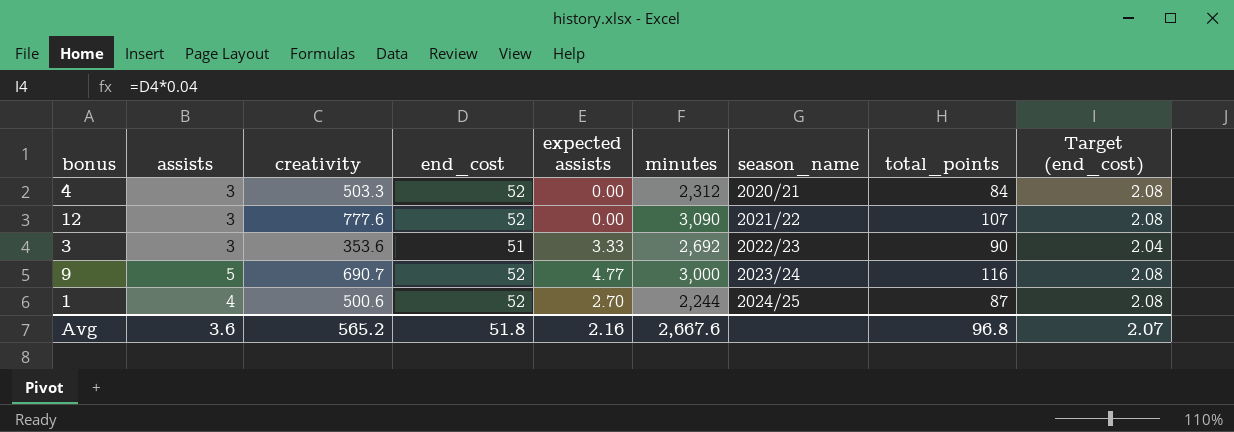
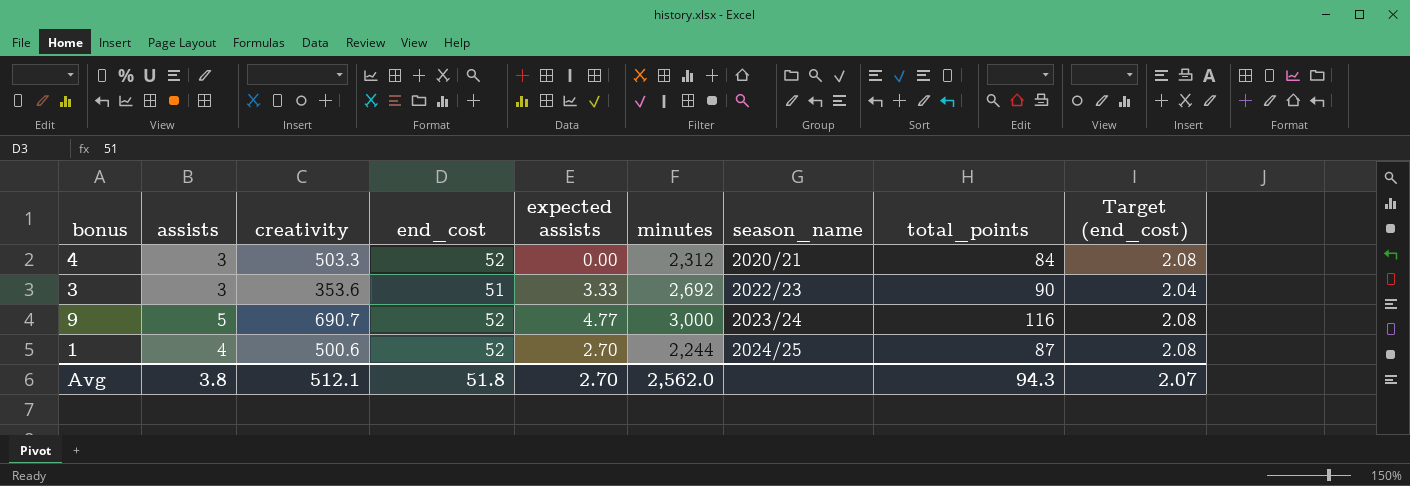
row 12: 3 | 777.6 | 52 | 0.00 | 3,090 | 2021/22 | 107 | 2.08 -> none
Avg | assists: 3.6 -> 3.8
Avg | creativity: 565.2 -> 512.1
Avg | expected assists: 2.16 -> 2.70
Avg | minutes: 2,667.6 -> 2,562.0
Avg | total_points: 96.8 -> 94.3

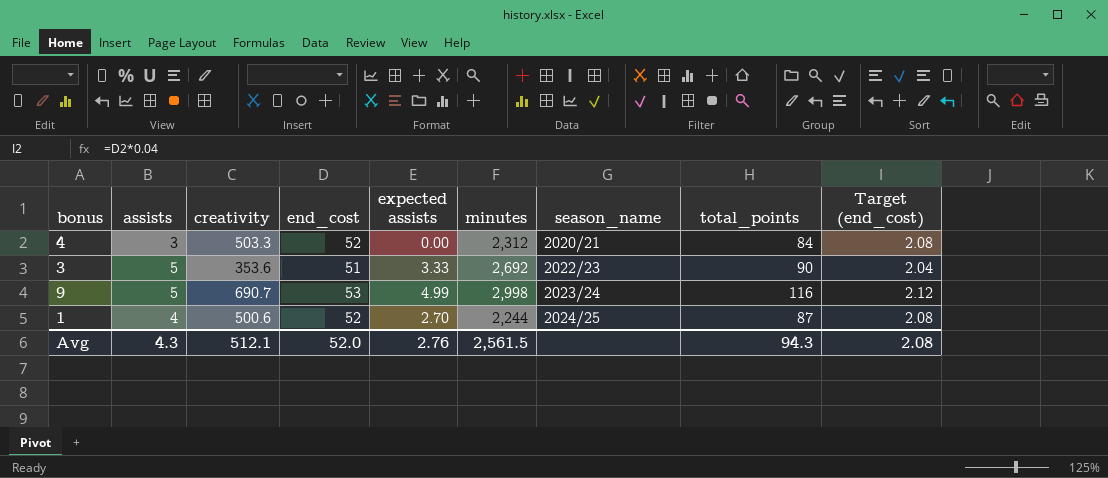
3 | assists: 3 -> 5
9 | end_cost: 52 -> 53
9 | expected assists: 4.77 -> 4.99
9 | minutes: 3,000 -> 2,998
9 | Target (end_cost): 2.08 -> 2.12
Avg | assists: 3.8 -> 4.3
Avg | end_cost: 51.8 -> 52.0
Avg | expected assists: 2.70 -> 2.76
Avg | minutes: 2,562.0 -> 2,561.5
Avg | Target (end_cost): 2.07 -> 2.08

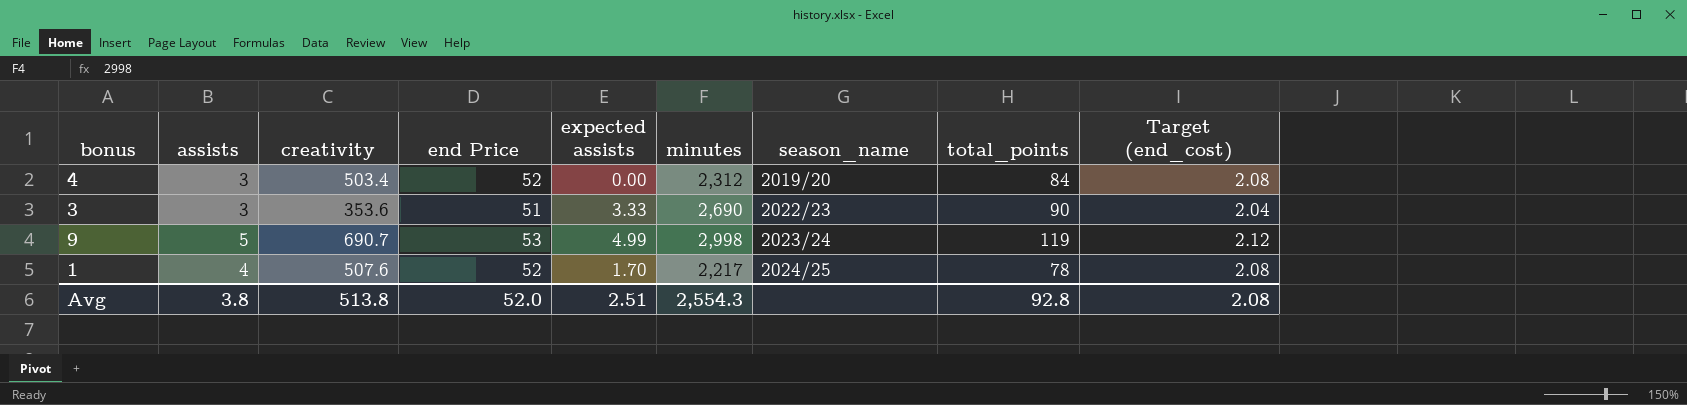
column name: end_cost -> end Price
4 | creativity: 503.3 -> 503.4
4 | season_name: 2020/21 -> 2019/20
3 | assists: 5 -> 3
3 | minutes: 2,692 -> 2,690
9 | total_points: 116 -> 119
1 | creativity: 500.6 -> 507.6
1 | expected assists: 2.70 -> 1.70
1 | minutes: 2,244 -> 2,217
1 | total_points: 87 -> 78
Avg | assists: 4.3 -> 3.8
Avg | creativity: 512.1 -> 513.8
Avg | expected assists: 2.76 -> 2.51
Avg | minutes: 2,561.5 -> 2,554.3
Avg | total_points: 94.3 -> 92.8

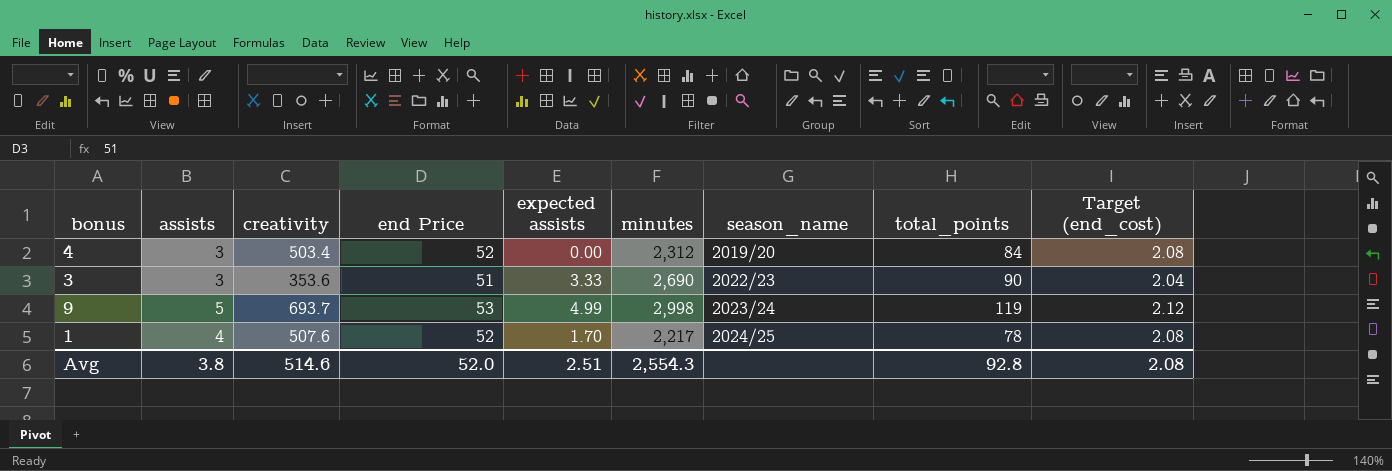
9 | creativity: 690.7 -> 693.7
Avg | creativity: 513.8 -> 514.6

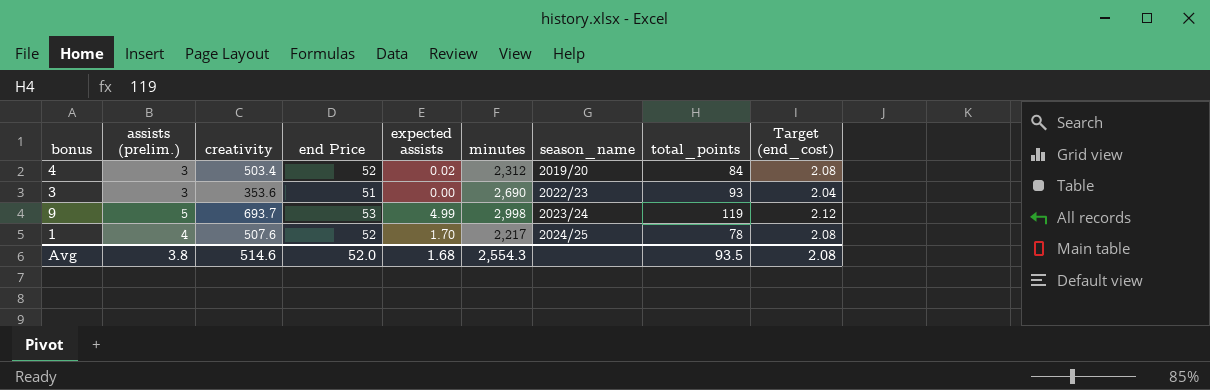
column name: assists -> assists (prelim.)
4 | expected assists: 0.00 -> 0.02
3 | expected assists: 3.33 -> 0.00
3 | total_points: 90 -> 93
Avg | expected assists: 2.51 -> 1.68
Avg | total_points: 92.8 -> 93.5

